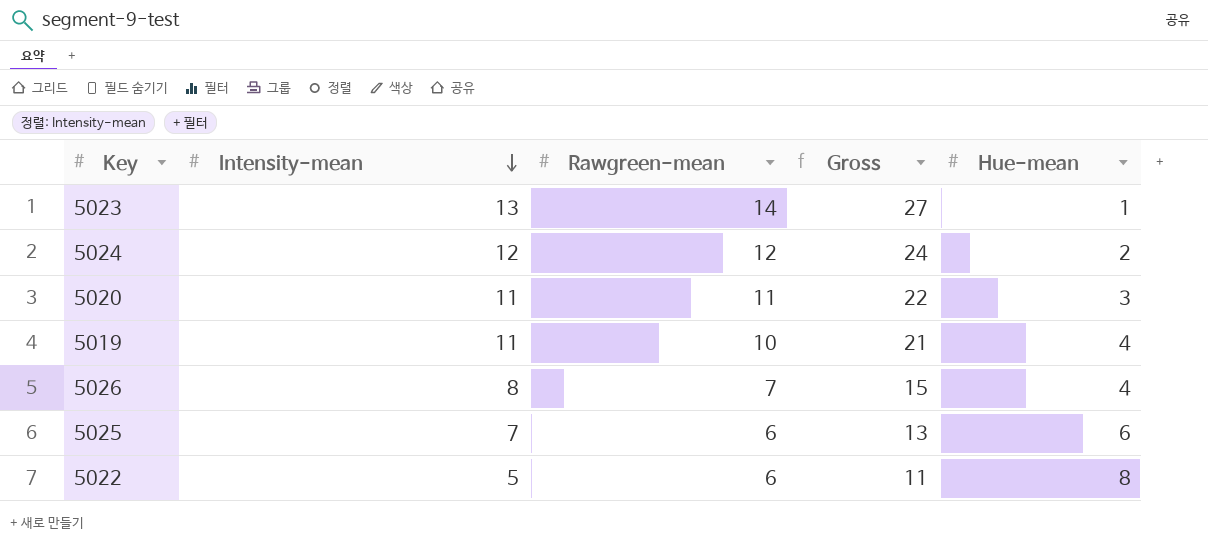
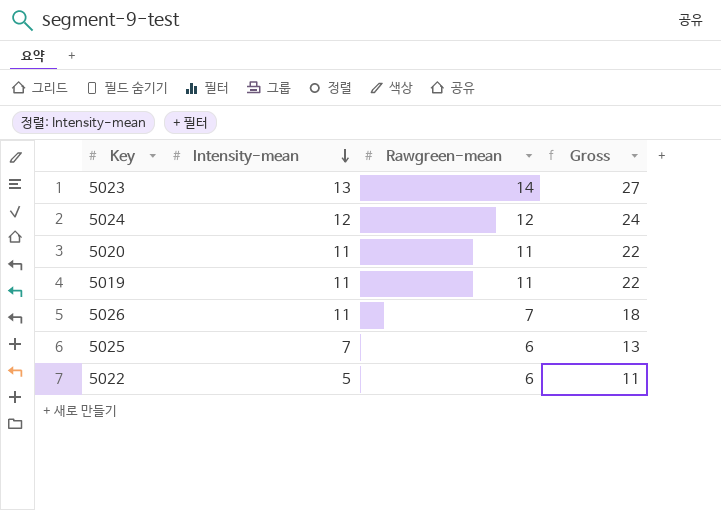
column Hue-mean | position: 5 -> none
5019 | Rawgreen-mean: 10 -> 11
5019 | Gross: 21 -> 22
5026 | Intensity-mean: 8 -> 11
5026 | Gross: 15 -> 18

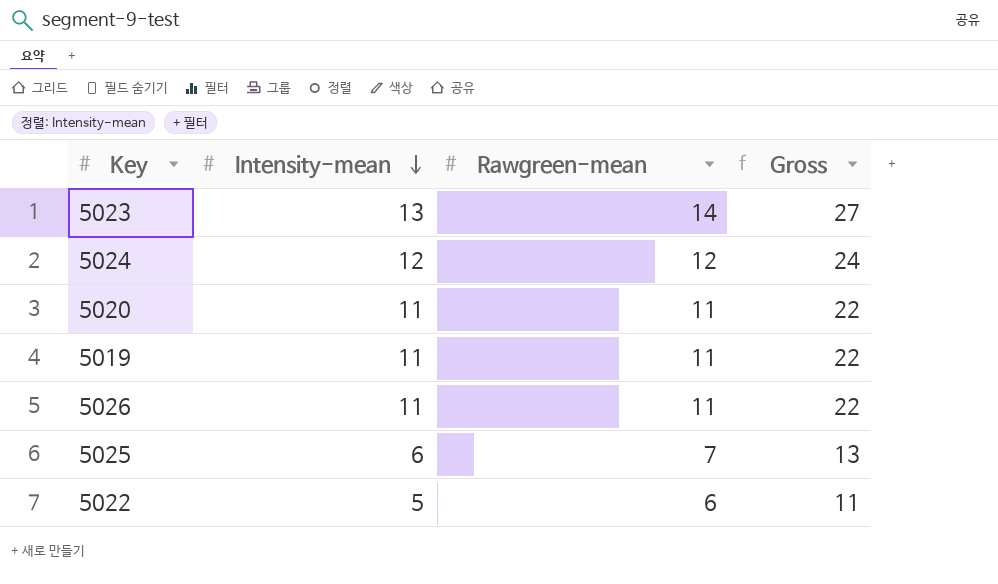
5026 | Rawgreen-mean: 7 -> 11
5026 | Gross: 18 -> 22
5025 | Intensity-mean: 7 -> 6
5025 | Rawgreen-mean: 6 -> 7

